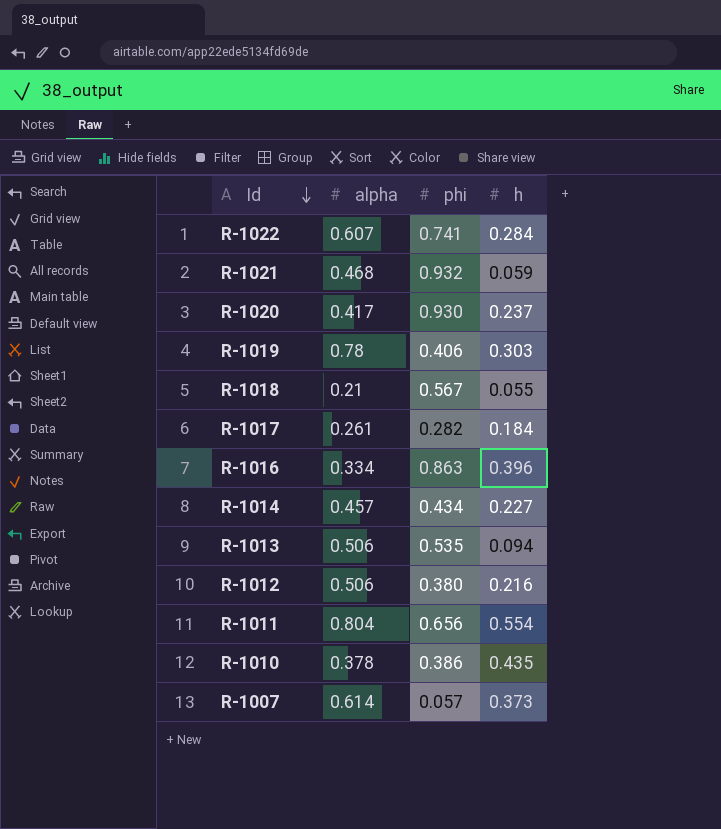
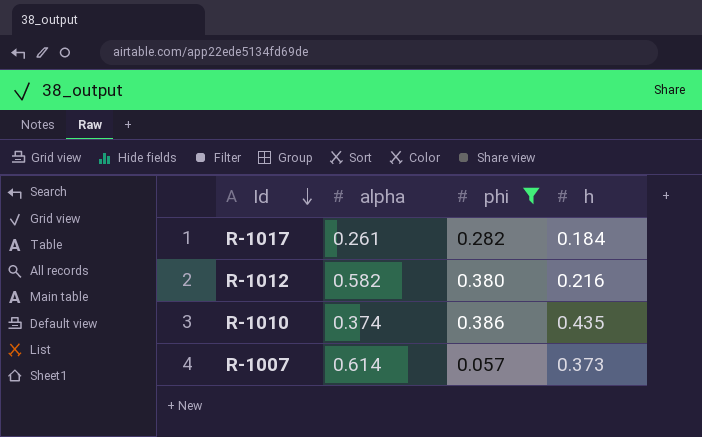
filter: none -> phi <= 0.386
R-1012 | alpha: 0.506 -> 0.582
R-1010 | alpha: 0.378 -> 0.374

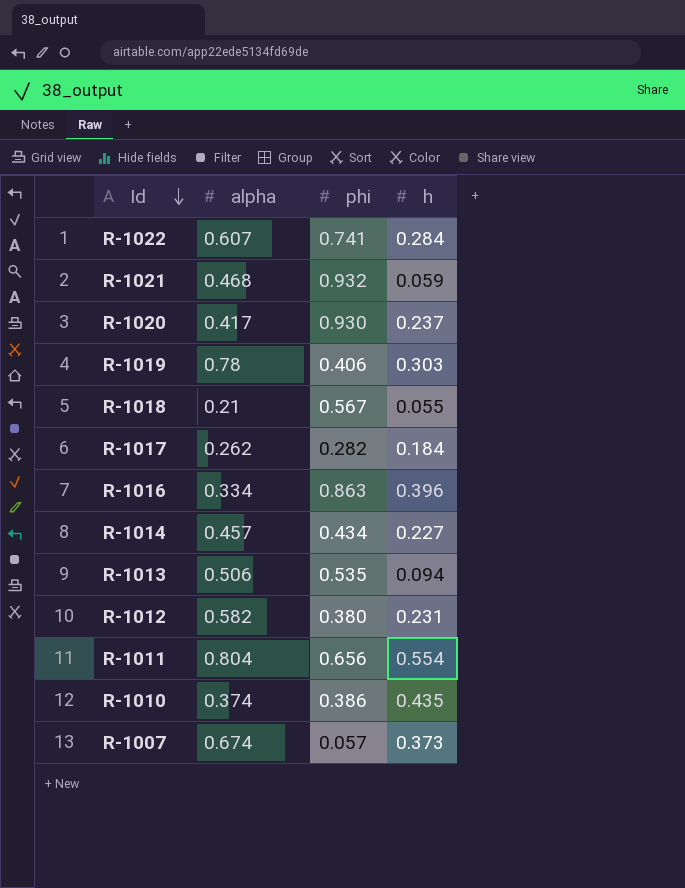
filter: phi <= 0.386 -> none
R-1017 | alpha: 0.261 -> 0.262
R-1012 | h: 0.216 -> 0.231
R-1007 | alpha: 0.614 -> 0.674

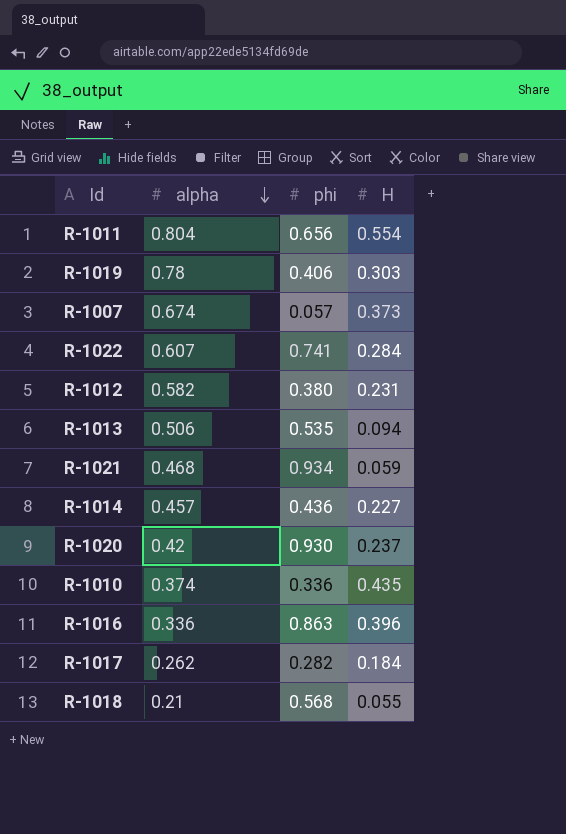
row order: Id descending -> alpha descending
column name: h -> H
R-1021 | phi: 0.932 -> 0.934
R-1014 | phi: 0.434 -> 0.436
R-1020 | alpha: 0.417 -> 0.42
R-1010 | phi: 0.386 -> 0.336
R-1016 | alpha: 0.334 -> 0.336
R-1018 | phi: 0.567 -> 0.568

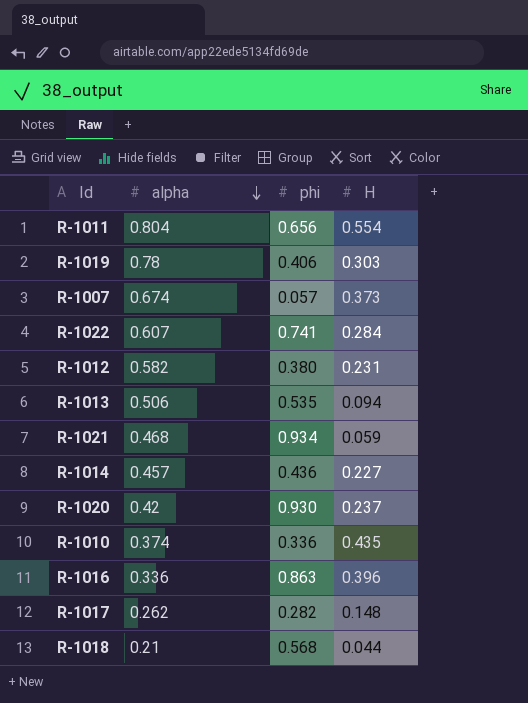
R-1017 | H: 0.184 -> 0.148
R-1018 | H: 0.055 -> 0.044

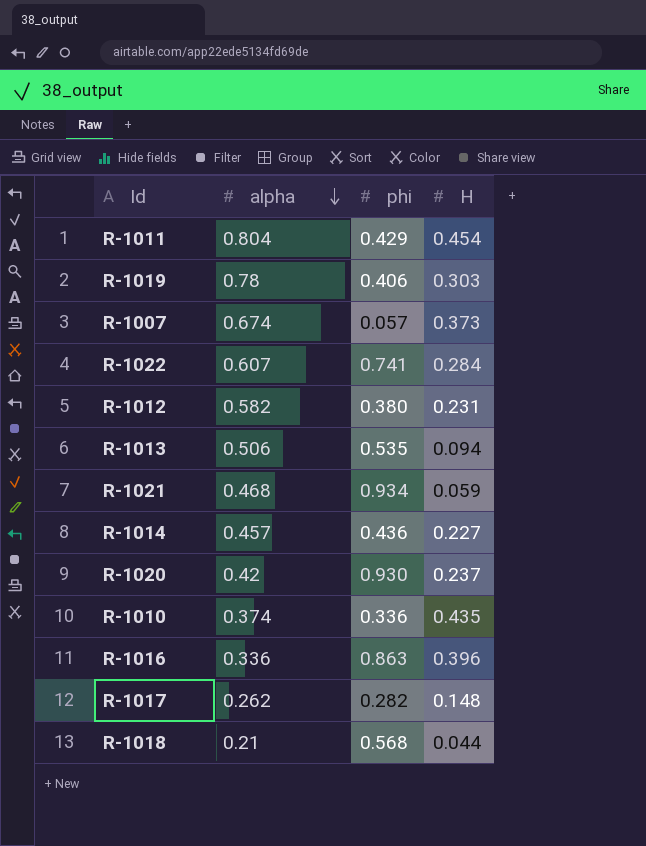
R-1011 | phi: 0.656 -> 0.429
R-1011 | H: 0.554 -> 0.454

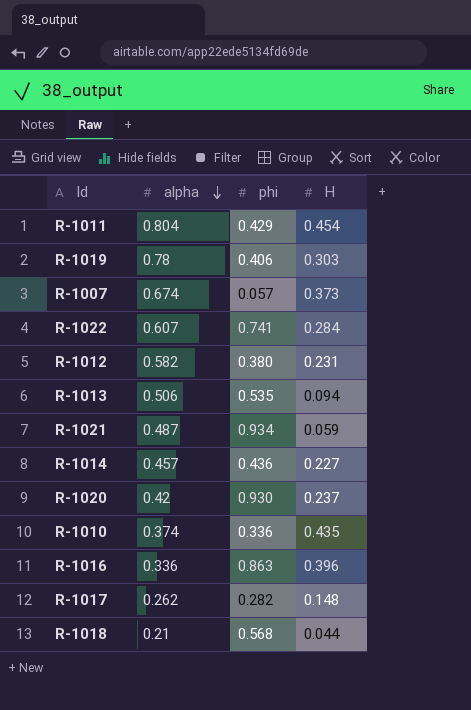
R-1021 | alpha: 0.468 -> 0.487

